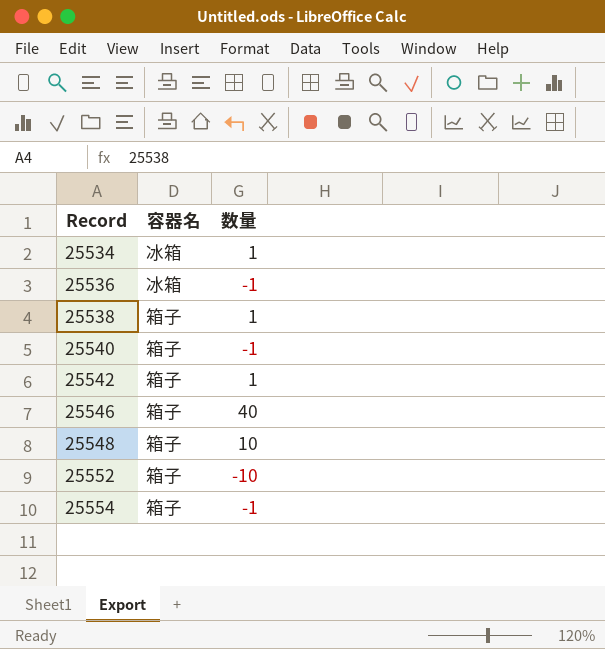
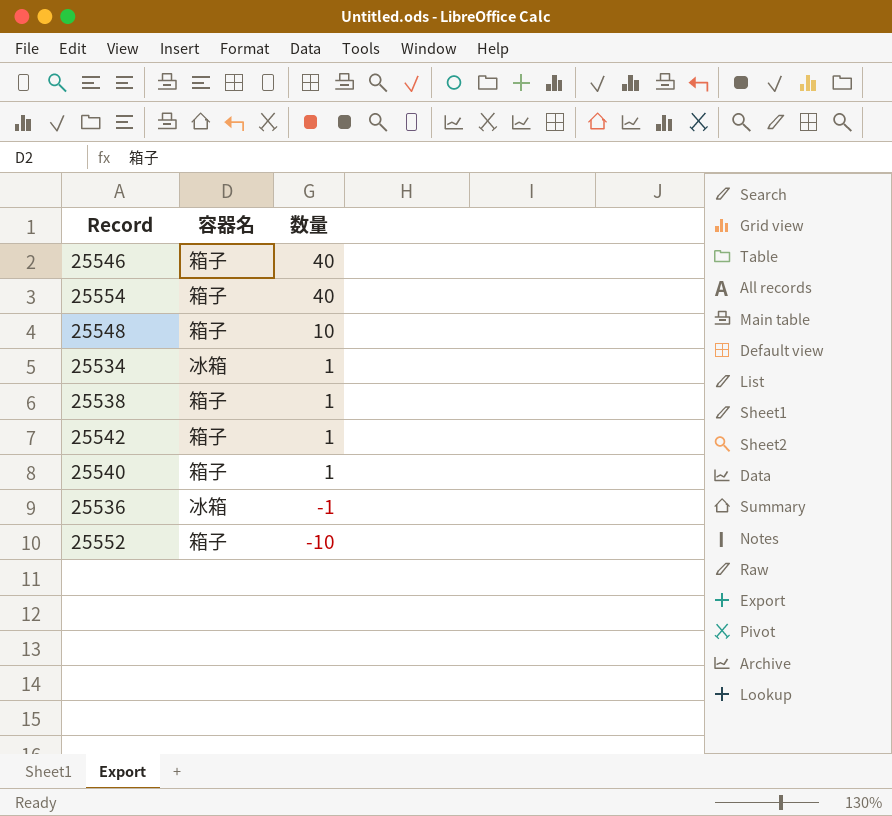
row order: Record ascending -> 数量 descending
25554 | 数量: -1 -> 40
25540 | 数量: -1 -> 1

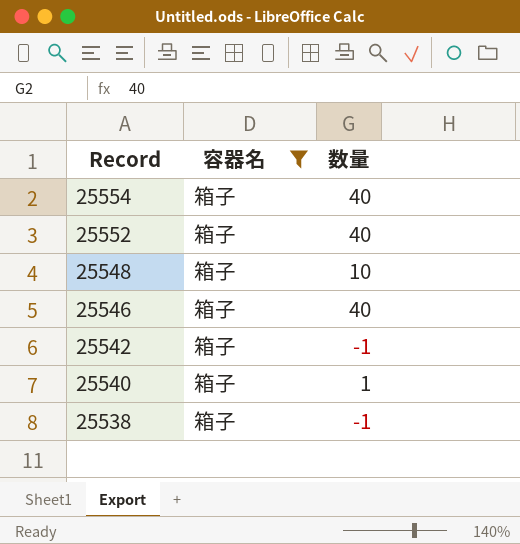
filter: none -> 容器名 = 箱子
row order: 数量 descending -> Record descending
25552 | 数量: -10 -> 40
25542 | 数量: 1 -> -1
25538 | 数量: 1 -> -1

